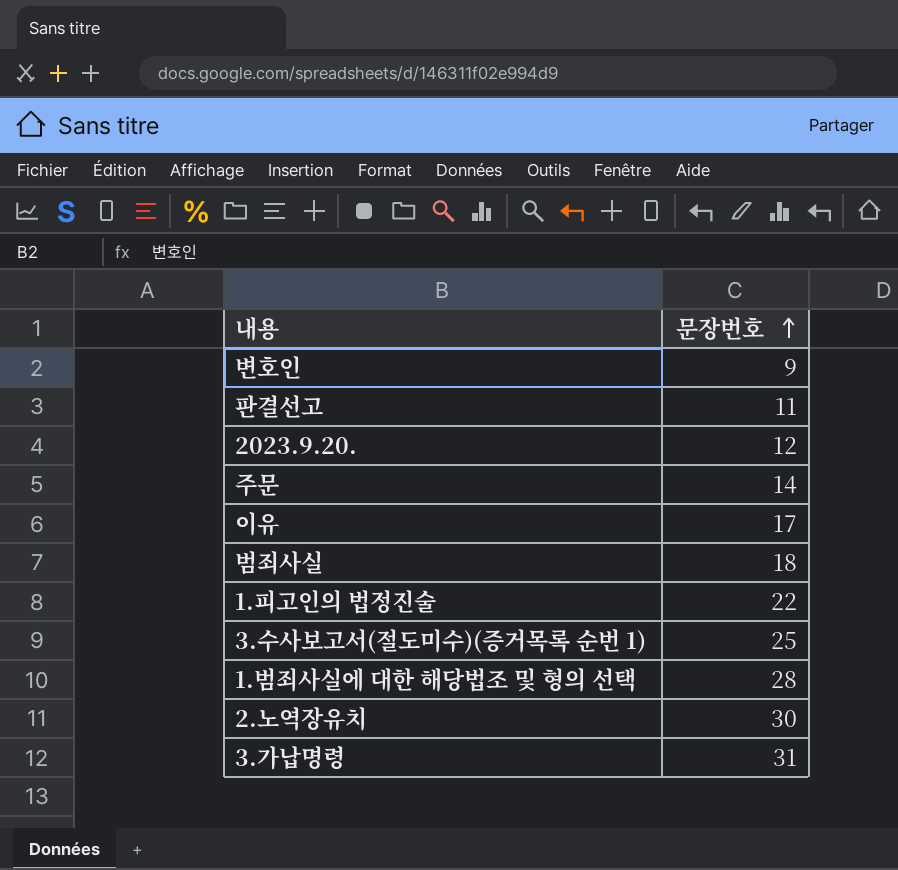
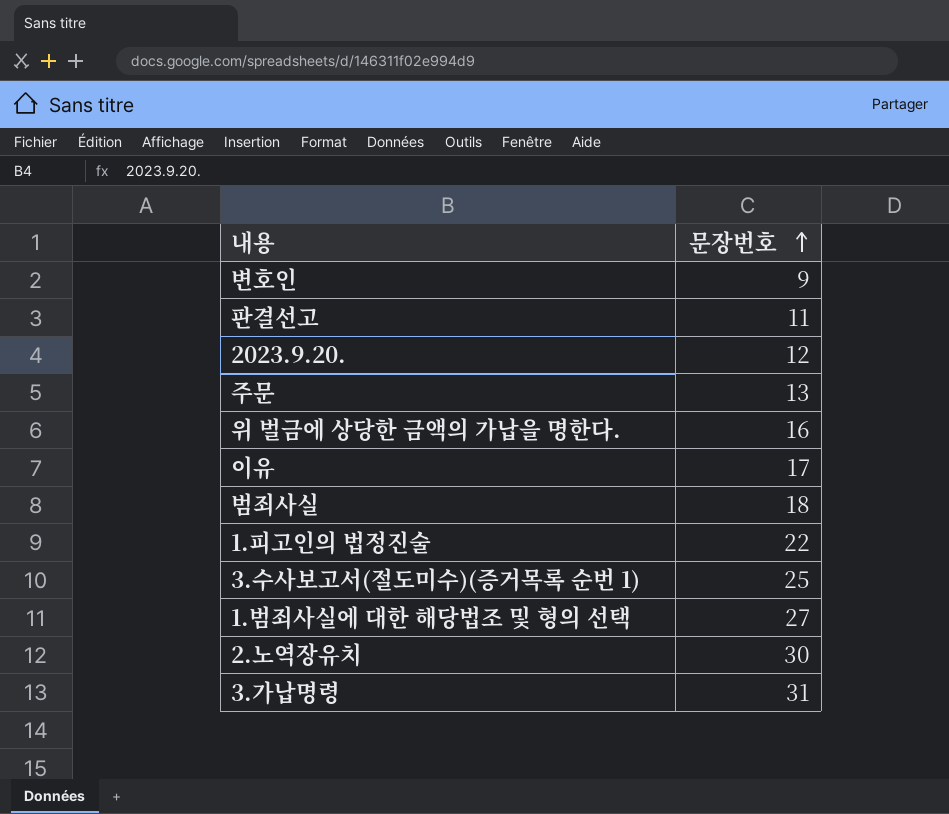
주문 | 문장번호: 14 -> 13
row 위 벌금에 상당한 금액의 가납을 명한다.: none -> 16
1.범죄사실에 대한 해당법조 및 형의 선택 | 문장번호: 28 -> 27

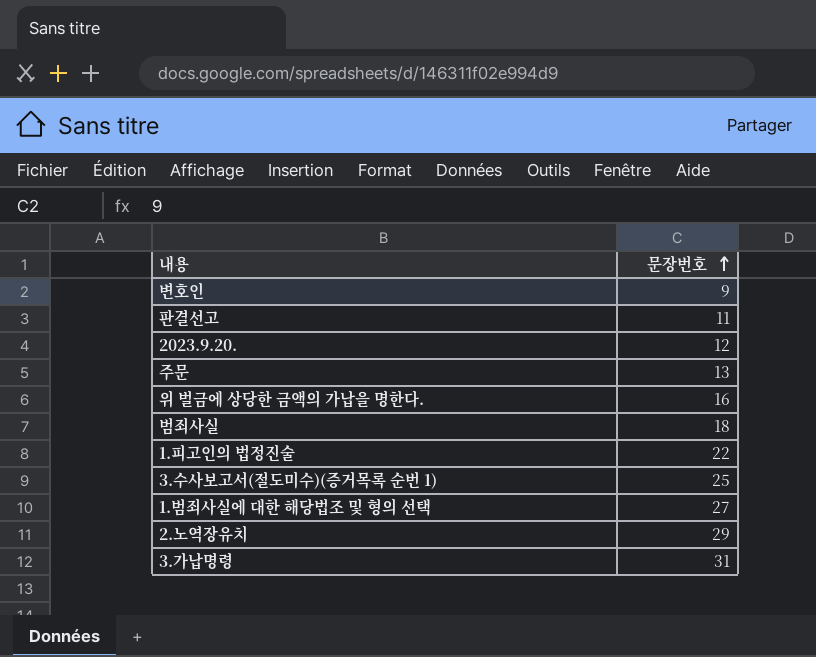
row 이유: 17 -> none
2.노역장유치 | 문장번호: 30 -> 29

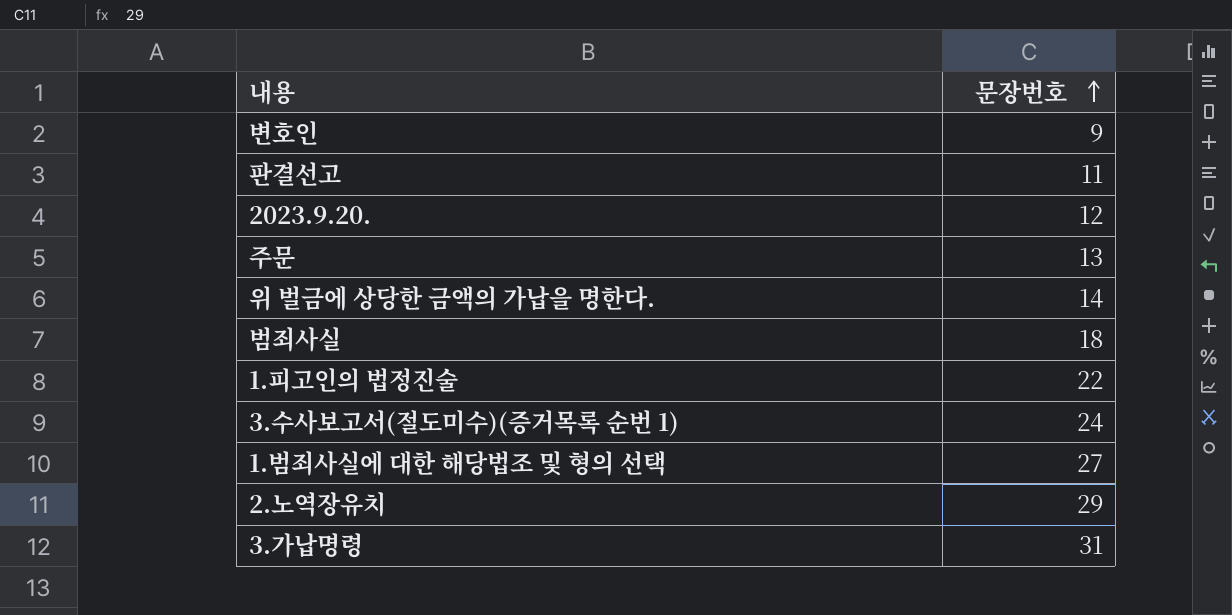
위 벌금에 상당한 금액의 가납을 명한다. | 문장번호: 16 -> 14
3.수사보고서(절도미수)(증거목록 순번 1) | 문장번호: 25 -> 24

